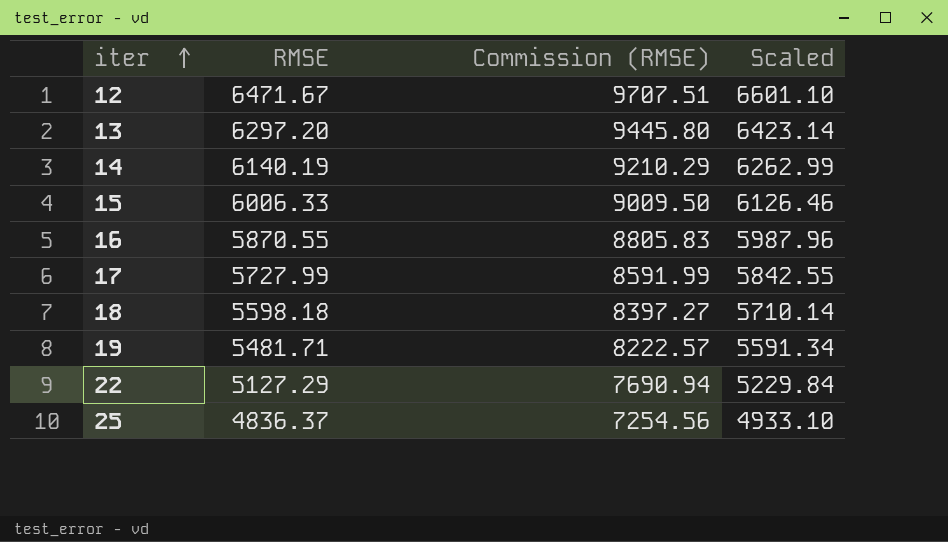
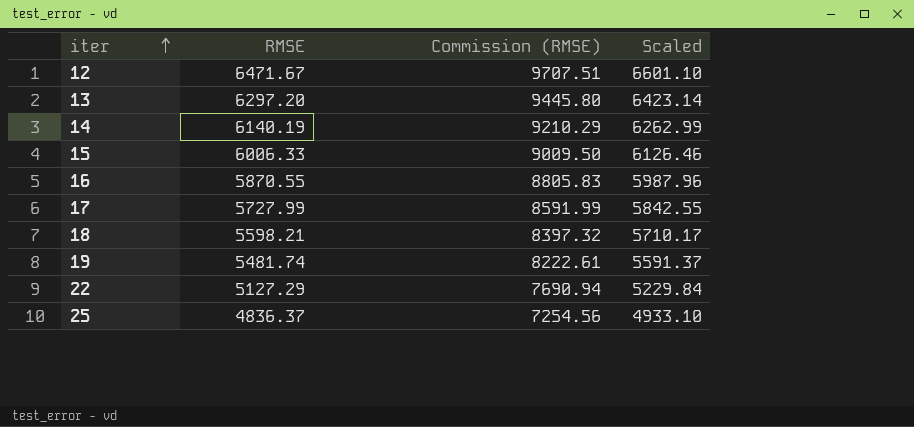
18 | RMSE: 5598.18 -> 5598.21
18 | Commission (RMSE): 8397.27 -> 8397.32
18 | Scaled: 5710.14 -> 5710.17
19 | RMSE: 5481.71 -> 5481.74
19 | Commission (RMSE): 8222.57 -> 8222.61
19 | Scaled: 5591.34 -> 5591.37

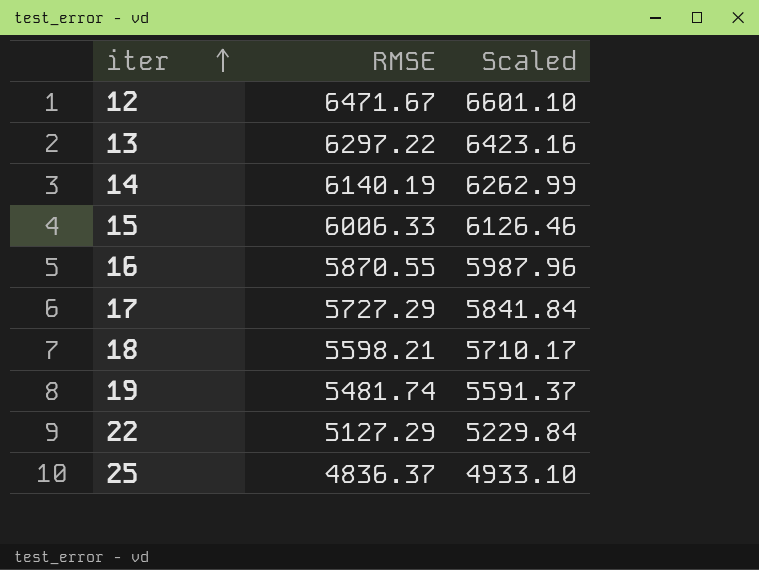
column Commission (RMSE) | formula: [RMSE] * 1.5 -> none
13 | RMSE: 6297.20 -> 6297.22
13 | Scaled: 6423.14 -> 6423.16
17 | RMSE: 5727.99 -> 5727.29
17 | Scaled: 5842.55 -> 5841.84

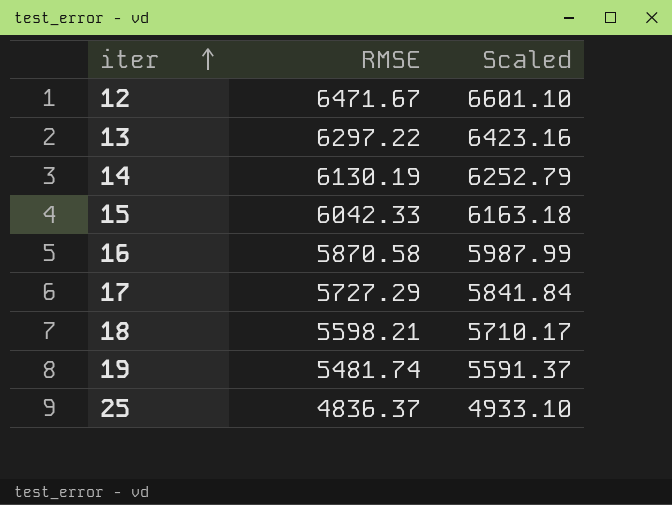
row 22: 5127.29 | 5229.84 -> none
14 | RMSE: 6140.19 -> 6130.19
14 | Scaled: 6262.99 -> 6252.79
15 | RMSE: 6006.33 -> 6042.33
15 | Scaled: 6126.46 -> 6163.18
16 | RMSE: 5870.55 -> 5870.58
16 | Scaled: 5987.96 -> 5987.99

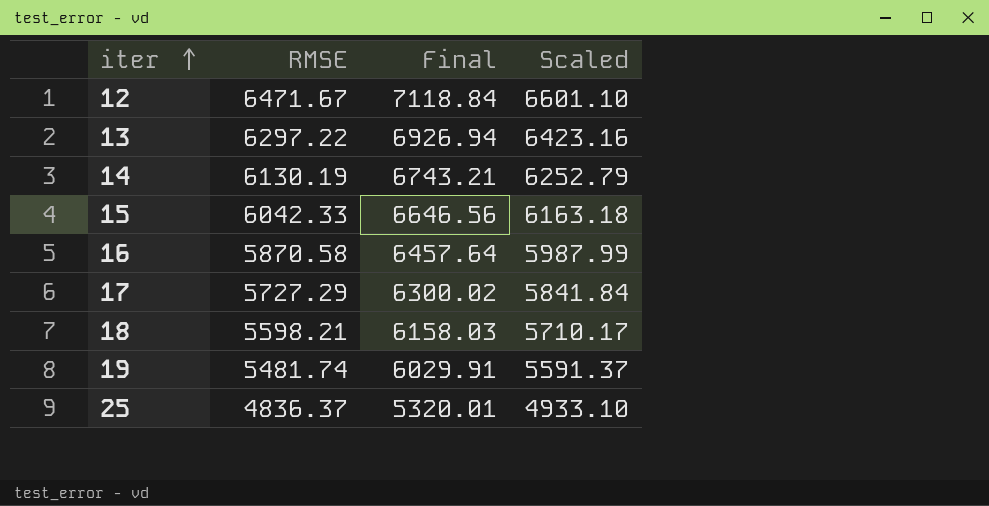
column Final | formula: none -> [RMSE] * 1.1

